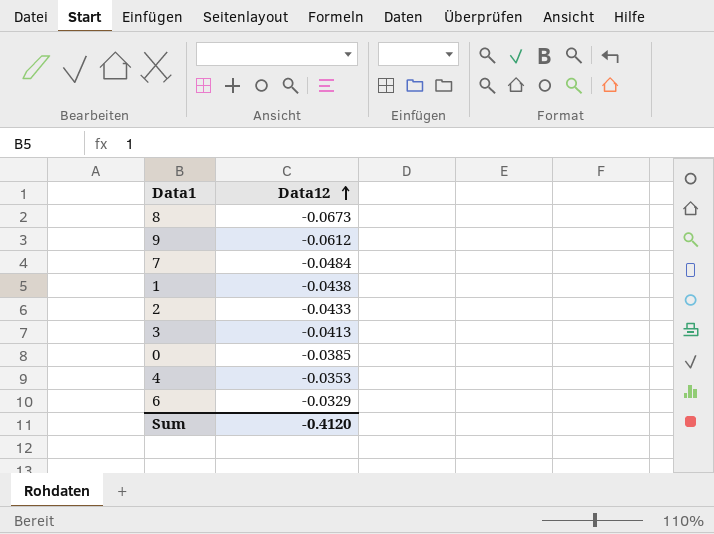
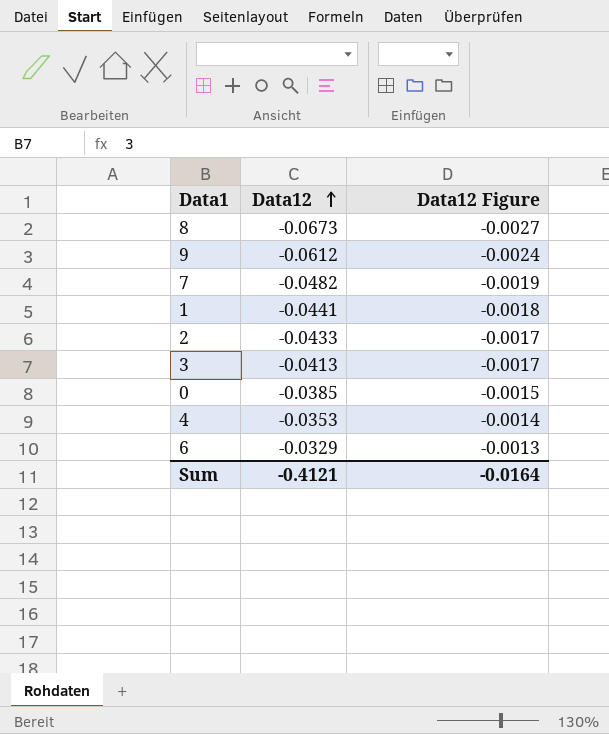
column Data12 Figure | formula: none -> [Data12] * 0.04
7 | Data12: -0.0484 -> -0.0482
1 | Data12: -0.0438 -> -0.0441
Sum | Data12: -0.4120 -> -0.4121

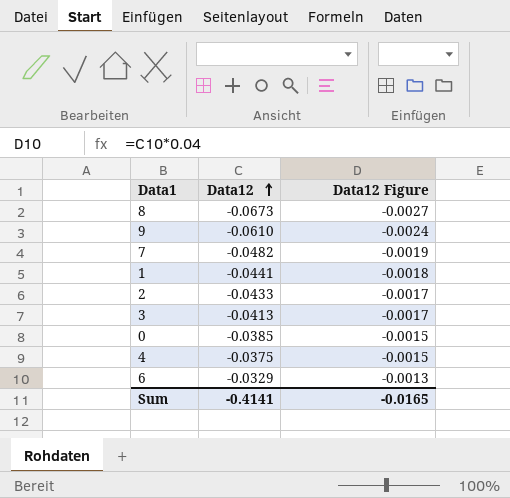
9 | Data12: -0.0612 -> -0.0610
4 | Data12: -0.0353 -> -0.0375
4 | Data12 Figure: -0.0014 -> -0.0015
Sum | Data12: -0.4121 -> -0.4141
Sum | Data12 Figure: -0.0164 -> -0.0165

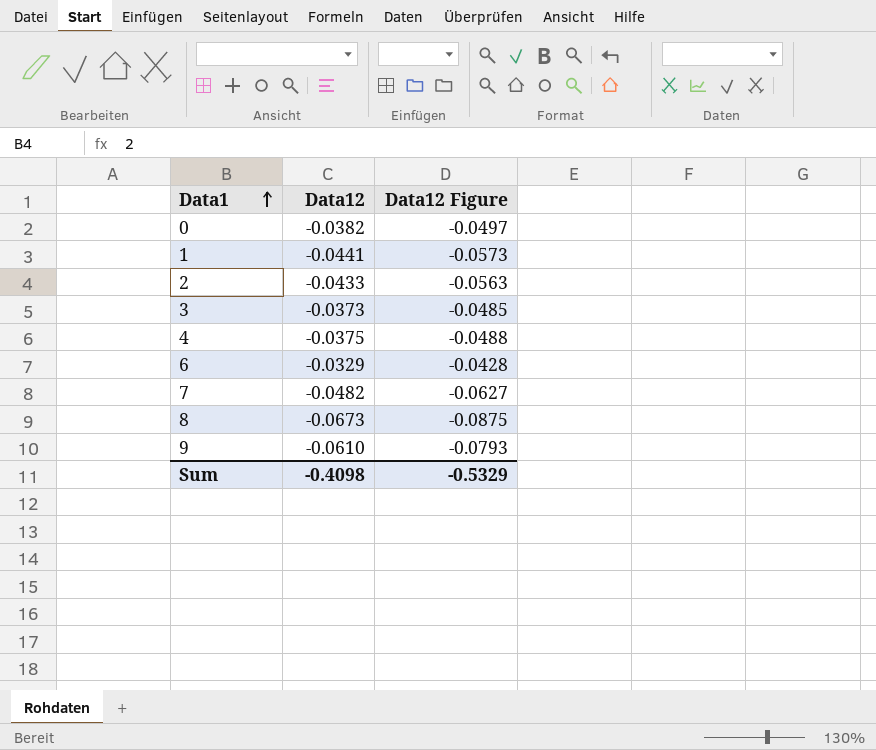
row order: Data12 ascending -> Data1 ascending
column Data12 Figure | formula: [Data12] * 0.04 -> [Data12] * 1.3
0 | Data12: -0.0385 -> -0.0382
3 | Data12: -0.0413 -> -0.0373
Sum | Data12: -0.4141 -> -0.4098
Sum | Data12 Figure: -0.0165 -> -0.5329

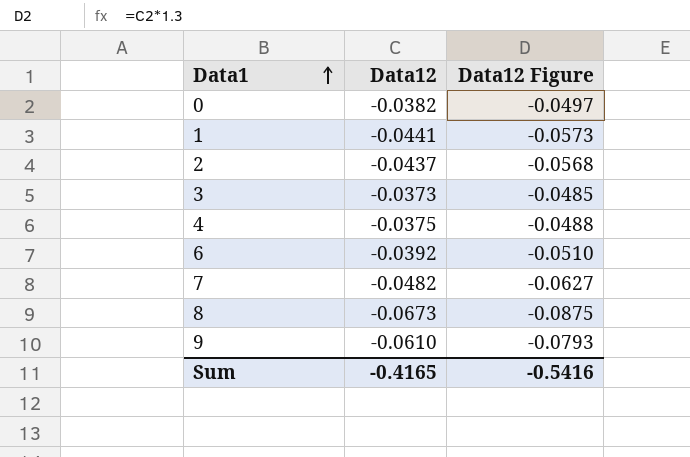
2 | Data12: -0.0433 -> -0.0437
2 | Data12 Figure: -0.0563 -> -0.0568
6 | Data12: -0.0329 -> -0.0392
6 | Data12 Figure: -0.0428 -> -0.0510
Sum | Data12: -0.4098 -> -0.4165
Sum | Data12 Figure: -0.5329 -> -0.5416

